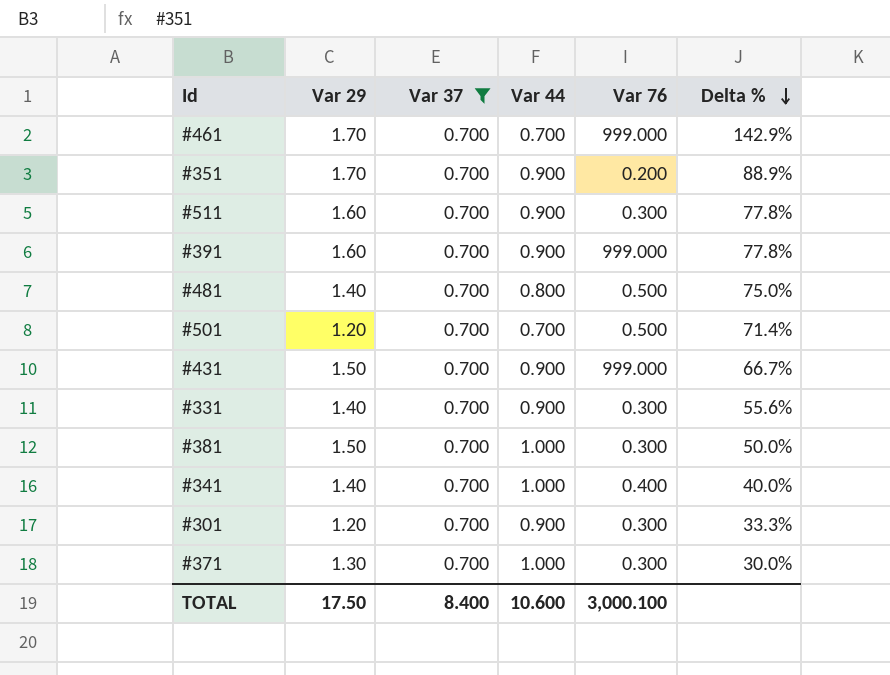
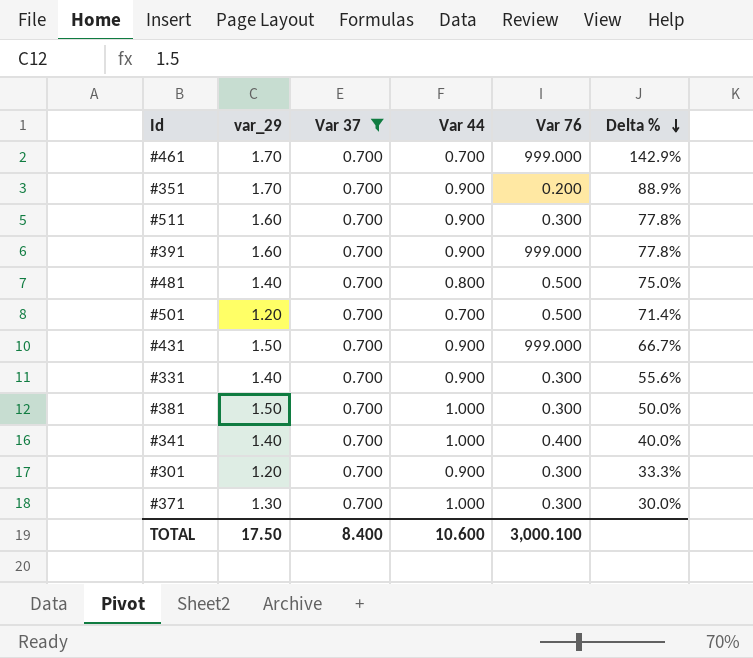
column name: Var 29 -> var_29

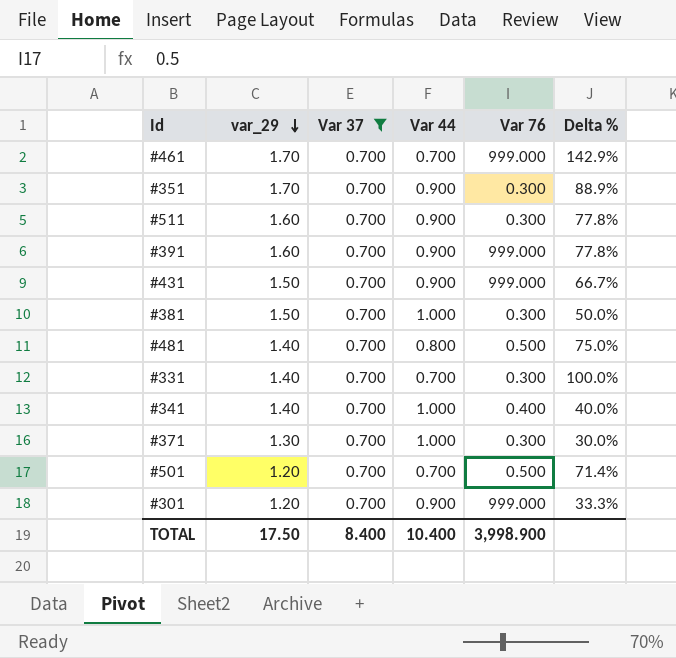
row order: Delta % descending -> var_29 descending
#351 | Var 76: 0.200 -> 0.300
#331 | Var 44: 0.900 -> 0.700
#331 | Delta %: 55.6% -> 100.0%
#301 | Var 76: 0.300 -> 999.000
TOTAL | Var 44: 10.600 -> 10.400
TOTAL | Var 76: 3,000.100 -> 3,998.900

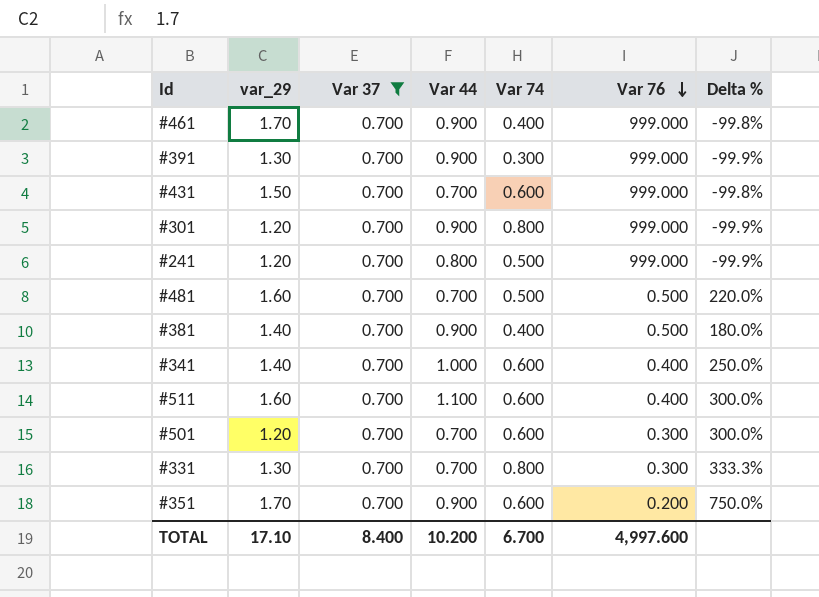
row order: var_29 descending -> Var 76 descending
column Var 74 | position: none -> 5
column Delta % | formula: ([var_29] - [Var 44]) / [Var 44] -> ([var_29] - [Var 76]) / [Var 76]
row #371: 1.30 | 0.700 | 1.000 | 0.300 | 30.0% -> none
#461 | Var 44: 0.700 -> 0.900
#391 | var_29: 1.60 -> 1.30
#431 | Var 44: 0.900 -> 0.700
row #241: none -> 1.20 | 0.700 | 0.800 | 0.500 | 999.000 | -99.9%
#481 | var_29: 1.40 -> 1.60
#481 | Var 44: 0.800 -> 0.700
#381 | var_29: 1.50 -> 1.40
#381 | Var 44: 1.000 -> 0.900
#381 | Var 76: 0.300 -> 0.500
#511 | Var 44: 0.900 -> 1.100
#511 | Var 76: 0.300 -> 0.400
#501 | Var 76: 0.500 -> 0.300
#331 | var_29: 1.40 -> 1.30
#351 | Var 76: 0.300 -> 0.200
TOTAL | var_29: 17.50 -> 17.10
TOTAL | Var 44: 10.400 -> 10.200
TOTAL | Var 76: 3,998.900 -> 4,997.600

